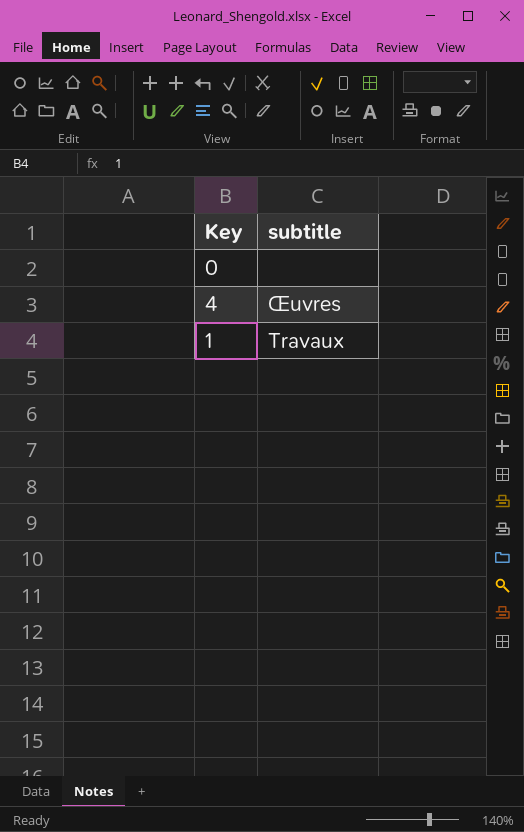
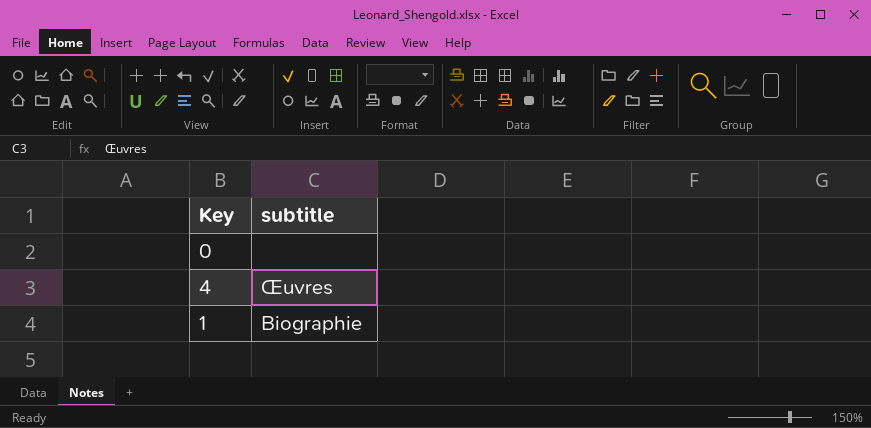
1 | subtitle: Travaux -> Biographie

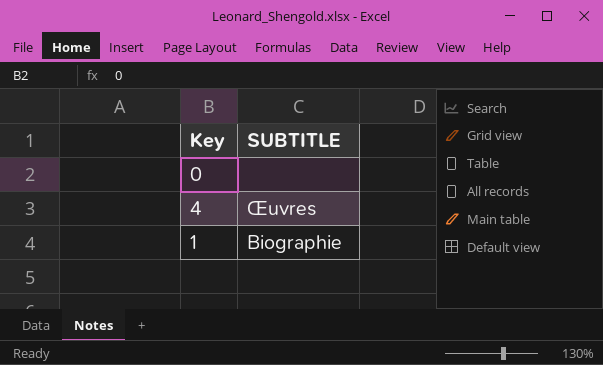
column name: subtitle -> SUBTITLE

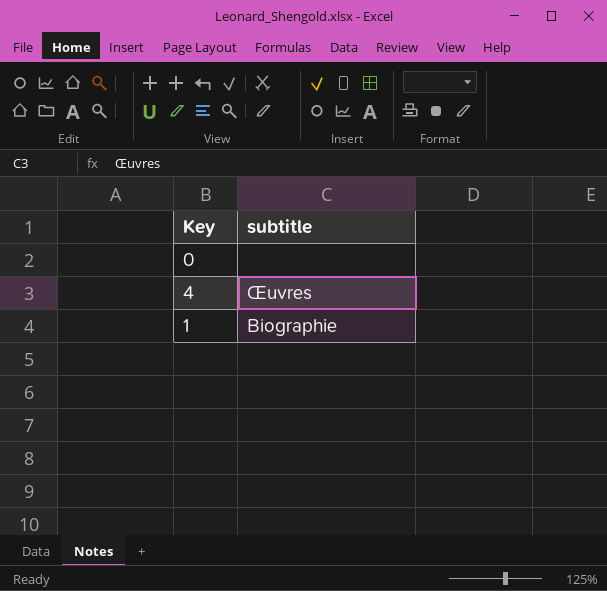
column name: SUBTITLE -> subtitle

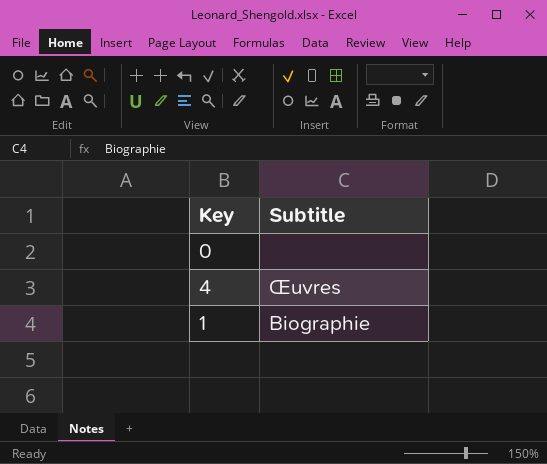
column name: subtitle -> Subtitle

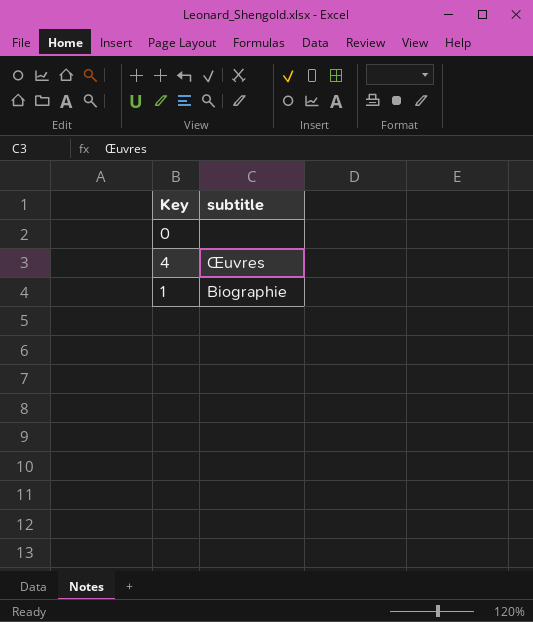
column name: Subtitle -> subtitle

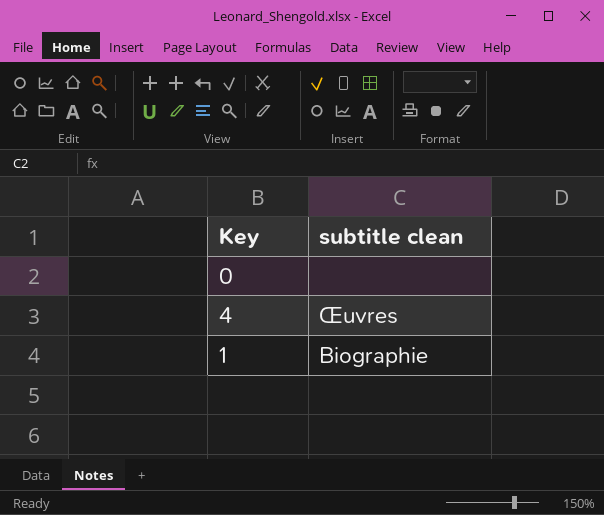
column name: subtitle -> subtitle clean

